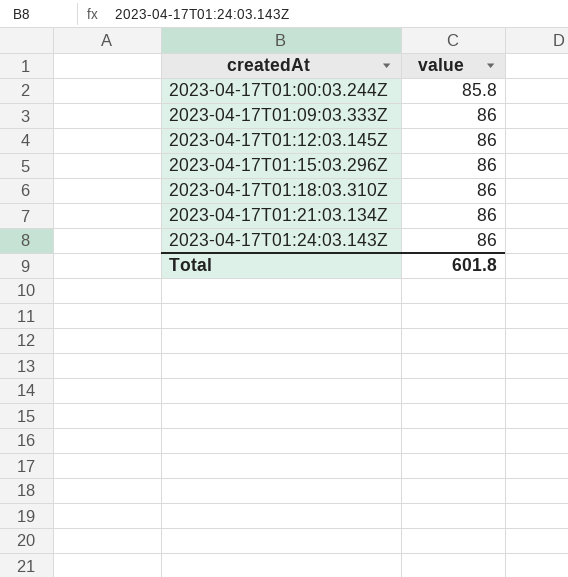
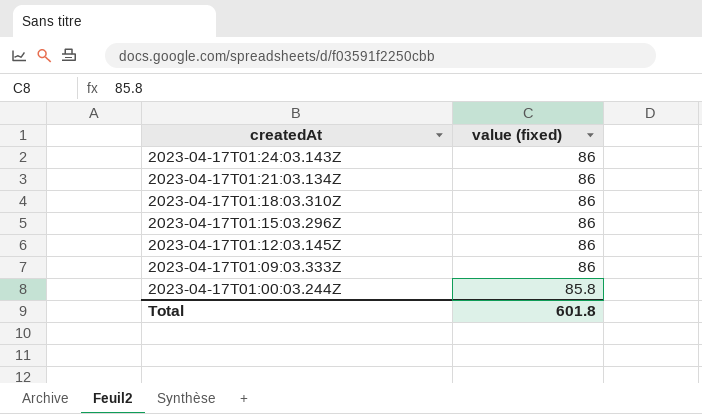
row order: createdAt ascending -> createdAt descending
column name: value -> value (fixed)

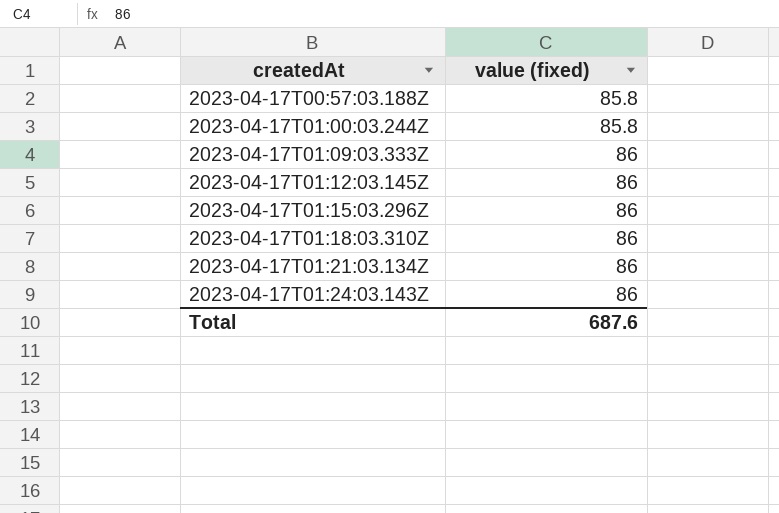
row order: createdAt descending -> createdAt ascending
row 2023-04-17T00:57:03.188Z: none -> 85.8
Total | value (fixed): 601.8 -> 687.6

